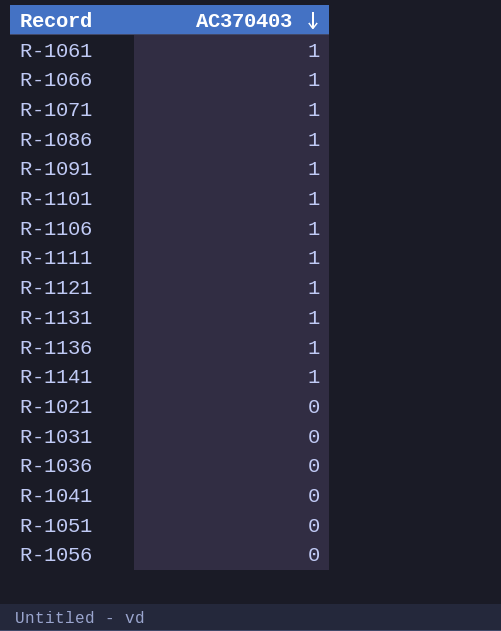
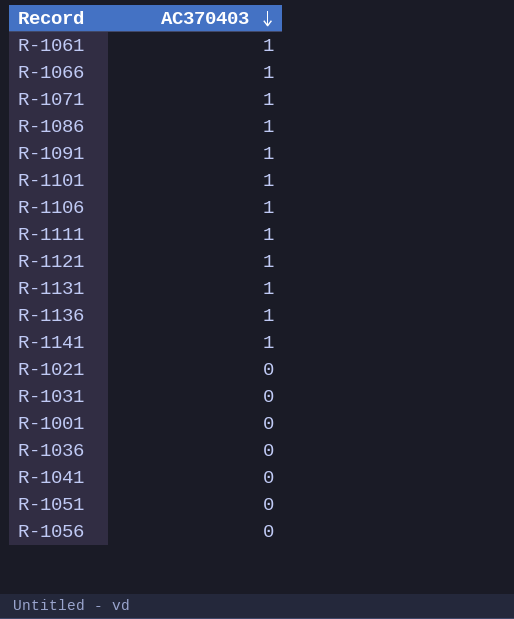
row R-1001: none -> 0

